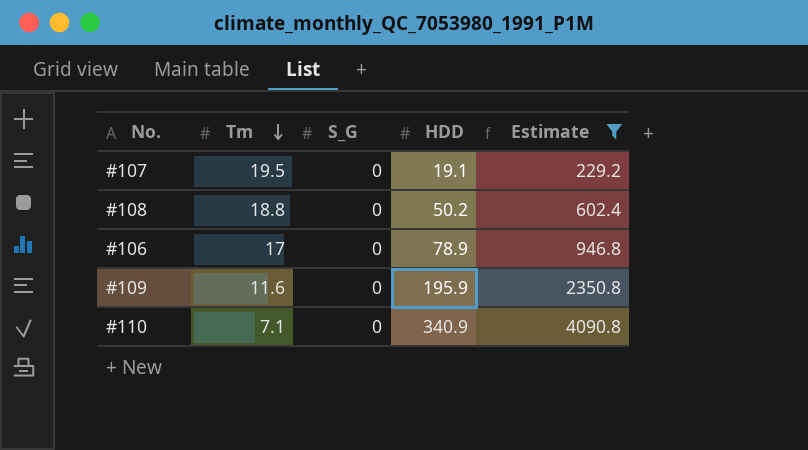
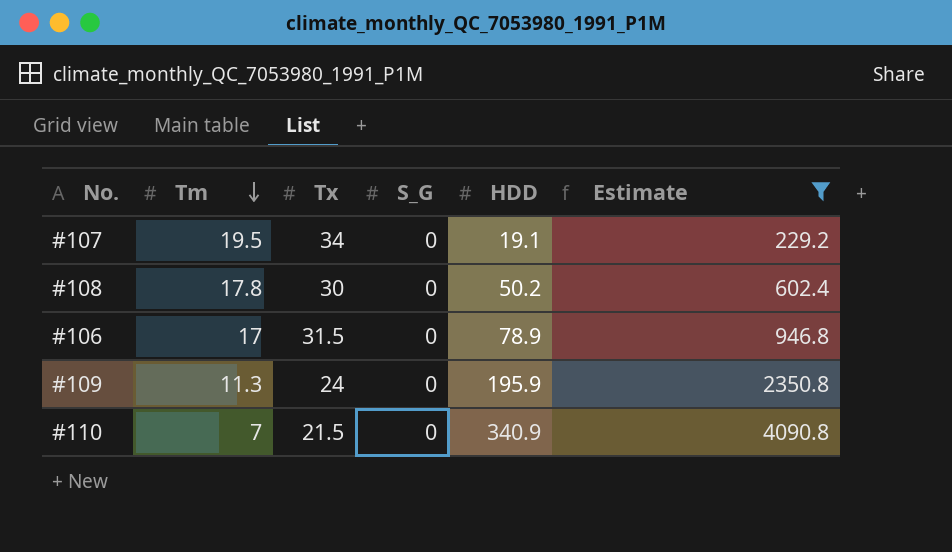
column Tx | position: none -> 3
#108 | Tm: 18.8 -> 17.8
#109 | Tm: 11.6 -> 11.3
#110 | Tm: 7.1 -> 7

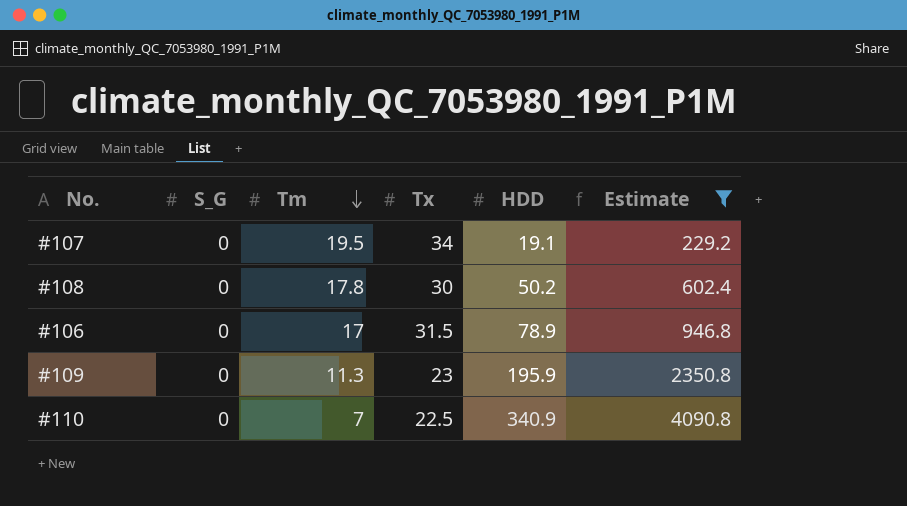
column S_G | position: 4 -> 2
#109 | Tx: 24 -> 23
#110 | Tx: 21.5 -> 22.5

